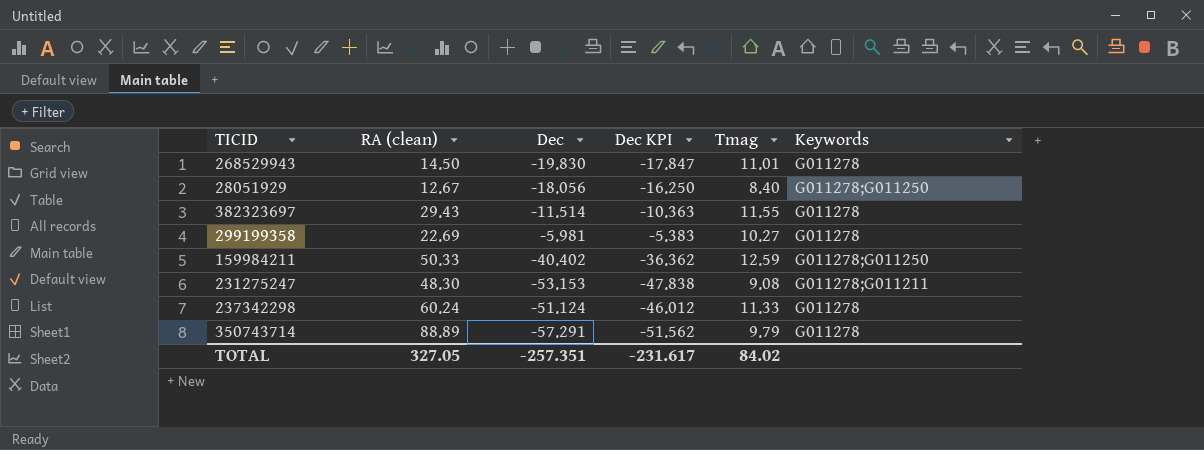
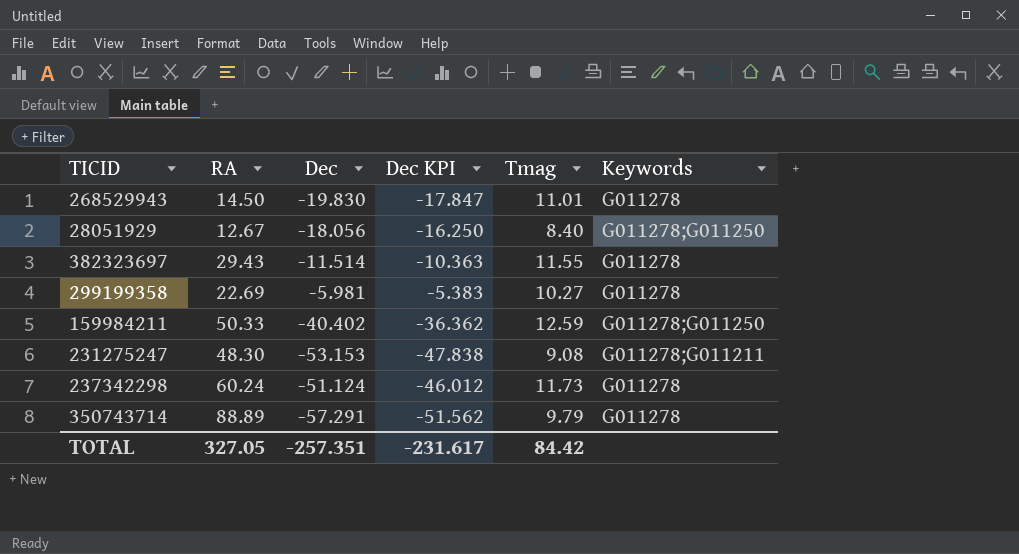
column name: RA (clean) -> RA
237342298 | Tmag: 11.33 -> 11.73
TOTAL | Tmag: 84.02 -> 84.42

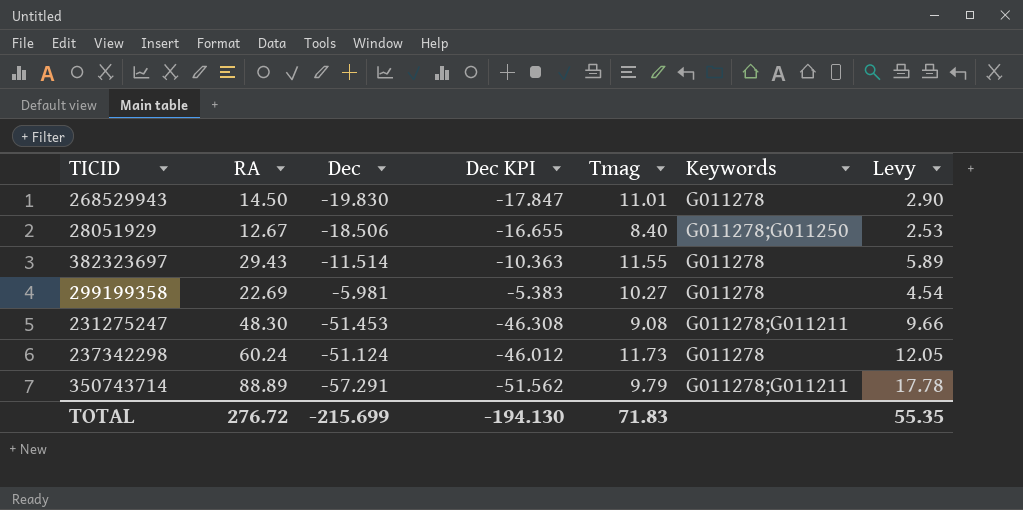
column Levy | formula: none -> [RA] * 0.2
row 159984211: 50.33 | -40.402 | -36.362 | 12.59 | G011278;G011250 -> none
28051929 | Dec: -18.056 -> -18.506
28051929 | Dec KPI: -16.250 -> -16.655
231275247 | Dec: -53.153 -> -51.453
231275247 | Dec KPI: -47.838 -> -46.308
350743714 | Keywords: G011278 -> G011278;G011211
TOTAL | RA: 327.05 -> 276.72
TOTAL | Dec: -257.351 -> -215.699
TOTAL | Dec KPI: -231.617 -> -194.130
TOTAL | Tmag: 84.42 -> 71.83

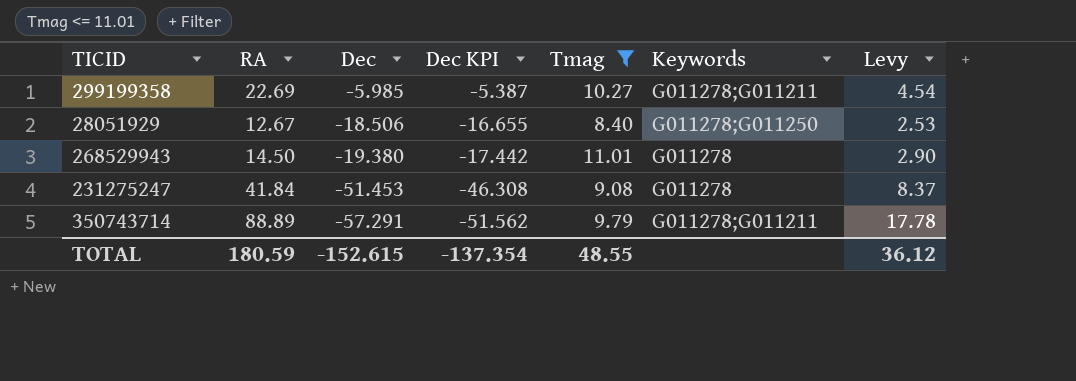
filter: none -> Tmag <= 11.01
row order: none -> Dec descending
299199358 | Dec: -5.981 -> -5.985
299199358 | Dec KPI: -5.383 -> -5.387
299199358 | Keywords: G011278 -> G011278;G011211
268529943 | Dec: -19.830 -> -19.380
268529943 | Dec KPI: -17.847 -> -17.442
231275247 | RA: 48.30 -> 41.84
231275247 | Keywords: G011278;G011211 -> G011278
231275247 | Levy: 9.66 -> 8.37
TOTAL | RA: 276.72 -> 180.59
TOTAL | Dec: -215.699 -> -152.615
TOTAL | Dec KPI: -194.130 -> -137.354
TOTAL | Tmag: 71.83 -> 48.55
TOTAL | Levy: 55.35 -> 36.12

